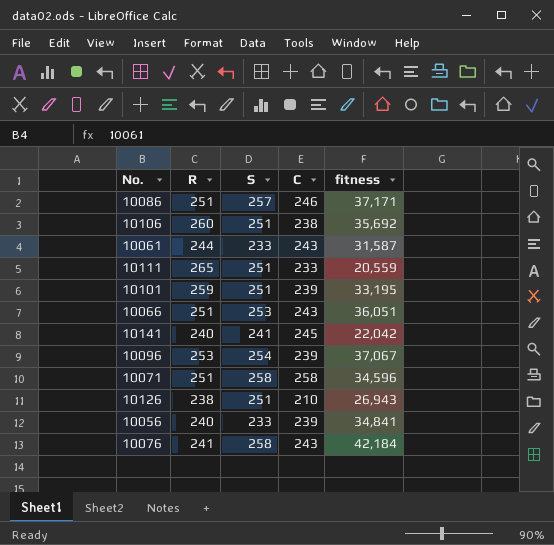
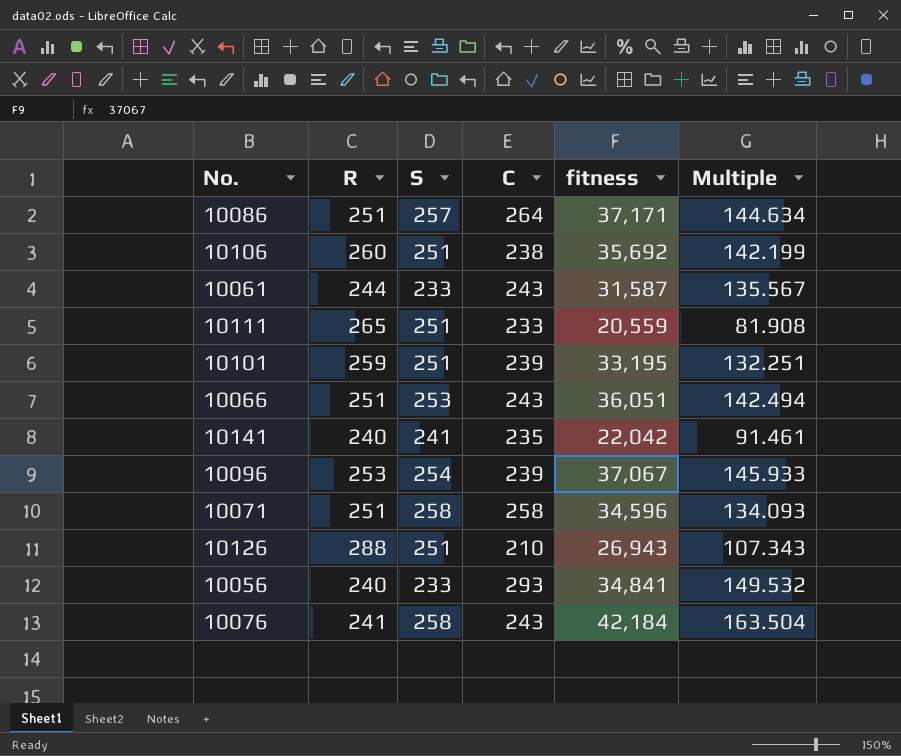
column Multiple | formula: none -> [fitness] / [S]
10086 | C: 246 -> 264
10141 | C: 245 -> 235
10126 | R: 238 -> 288
10056 | C: 239 -> 293

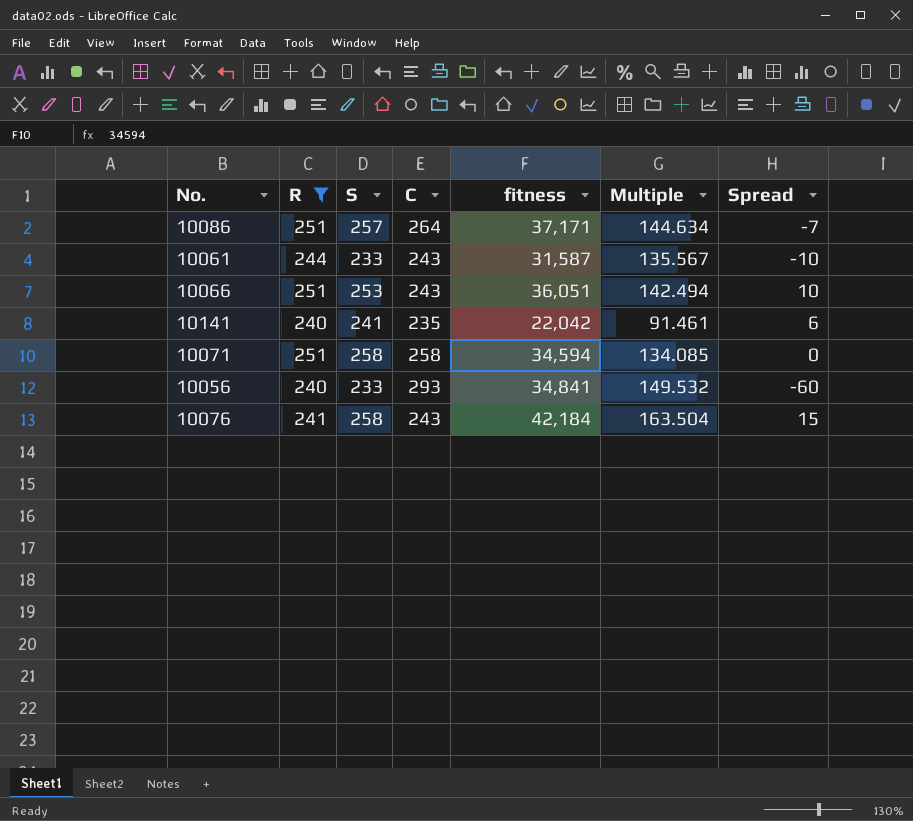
filter: none -> R <= 251
column Spread | formula: none -> [S] - [C]
10071 | fitness: 34,596 -> 34,594
10071 | Multiple: 134.093 -> 134.085

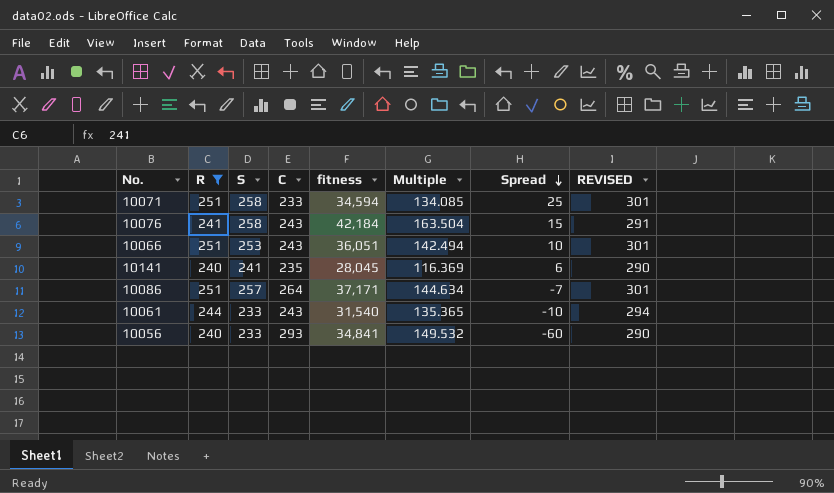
row order: none -> Spread descending
column REVISED | formula: none -> [R] + 50
10071 | C: 258 -> 233
10071 | Spread: 0 -> 25
10141 | fitness: 22,042 -> 28,045
10141 | Multiple: 91.461 -> 116.369
10061 | fitness: 31,587 -> 31,540
10061 | Multiple: 135.567 -> 135.365

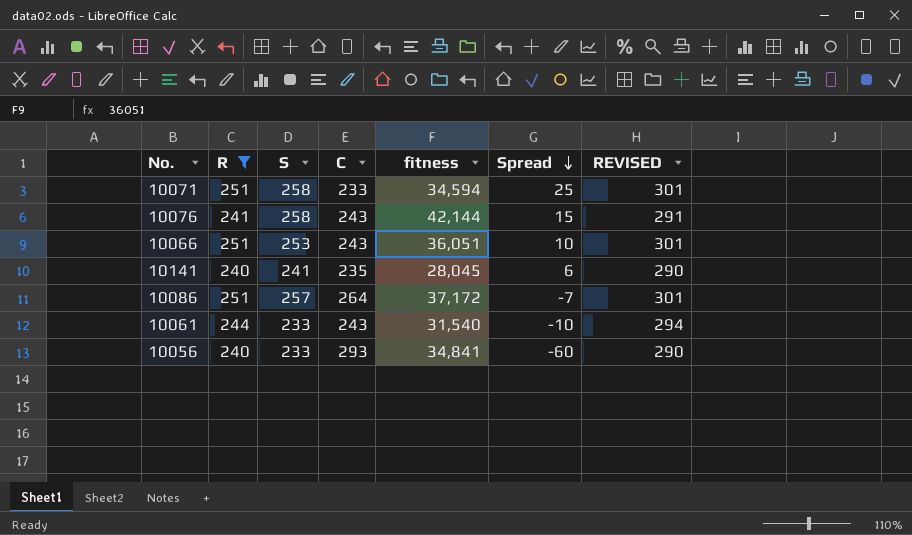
column Multiple | formula: [fitness] / [S] -> none
10076 | fitness: 42,184 -> 42,144
10086 | fitness: 37,171 -> 37,172

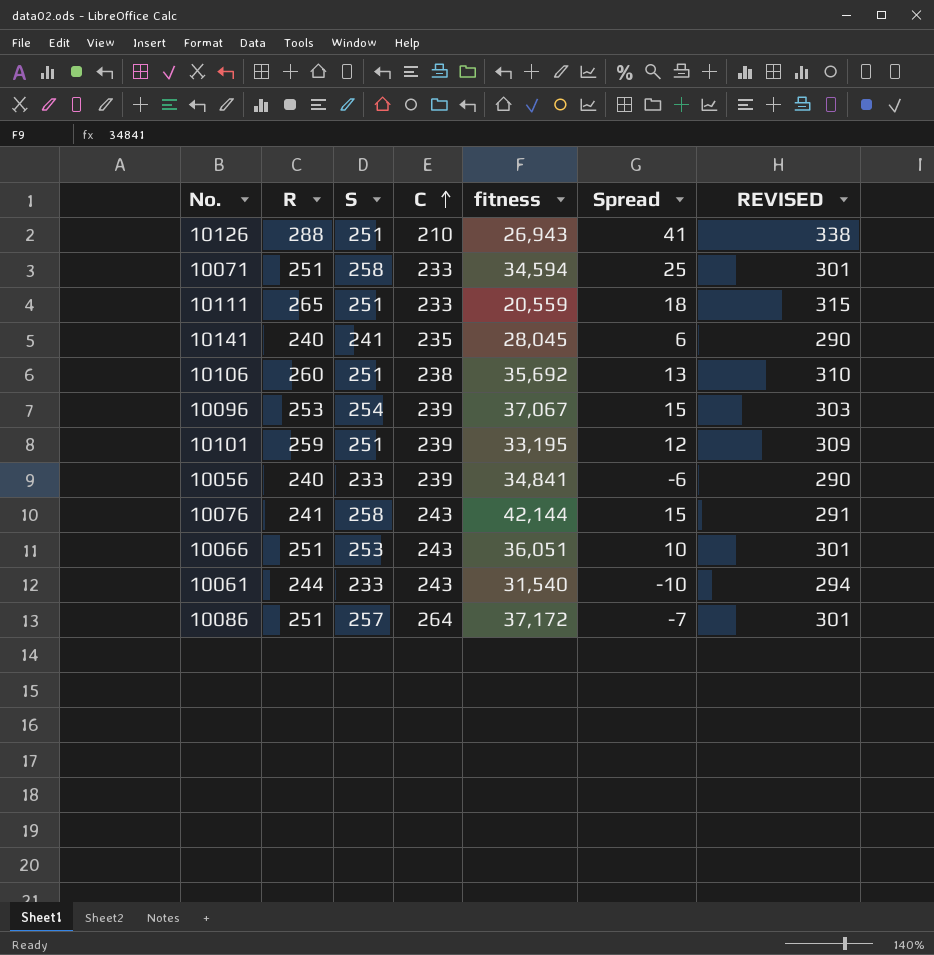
filter: R <= 251 -> none
row order: Spread descending -> C ascending
10056 | C: 293 -> 239
10056 | Spread: -60 -> -6

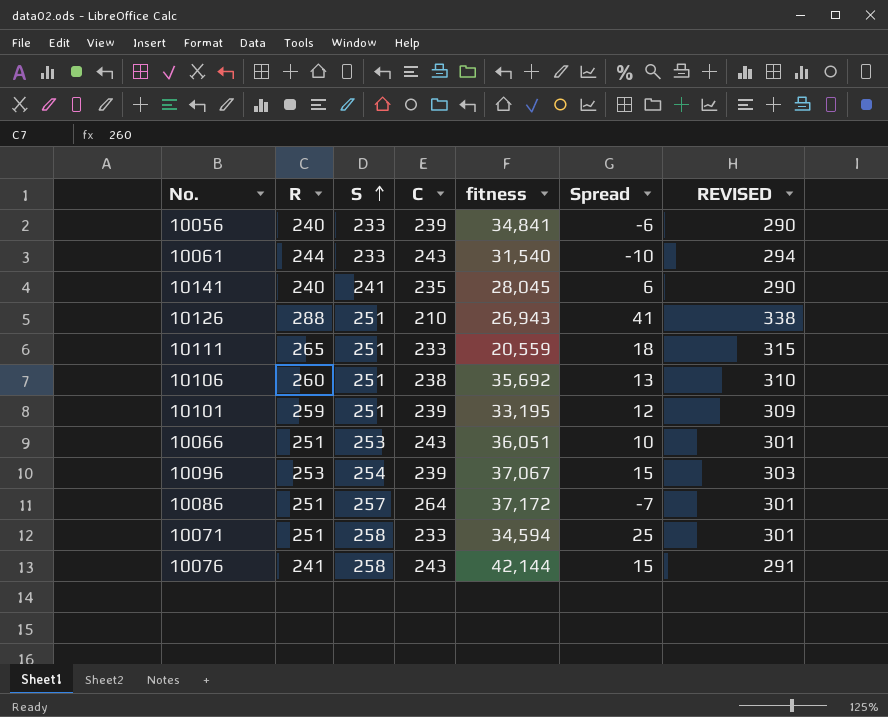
row order: C ascending -> S ascending

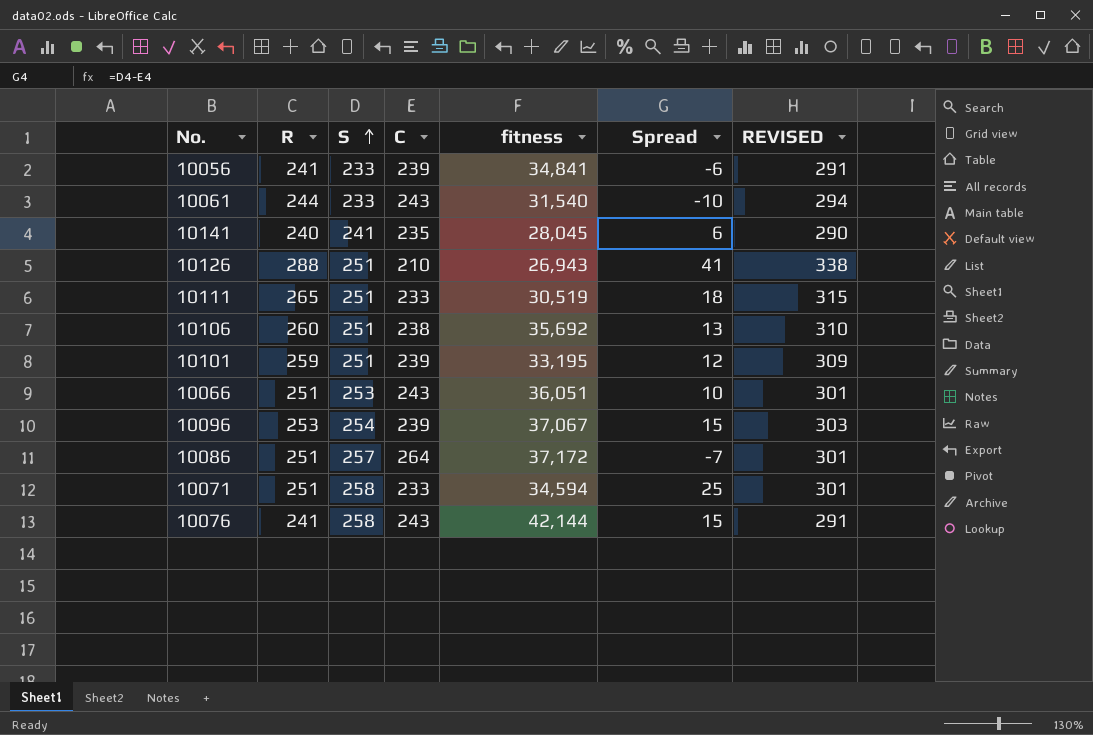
10056 | R: 240 -> 241
10056 | REVISED: 290 -> 291
10111 | fitness: 20,559 -> 30,519

